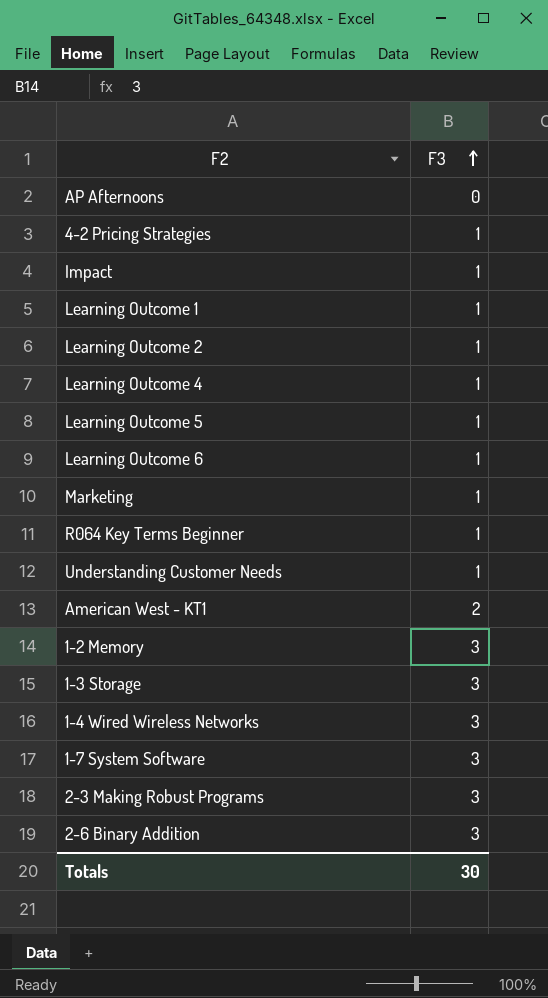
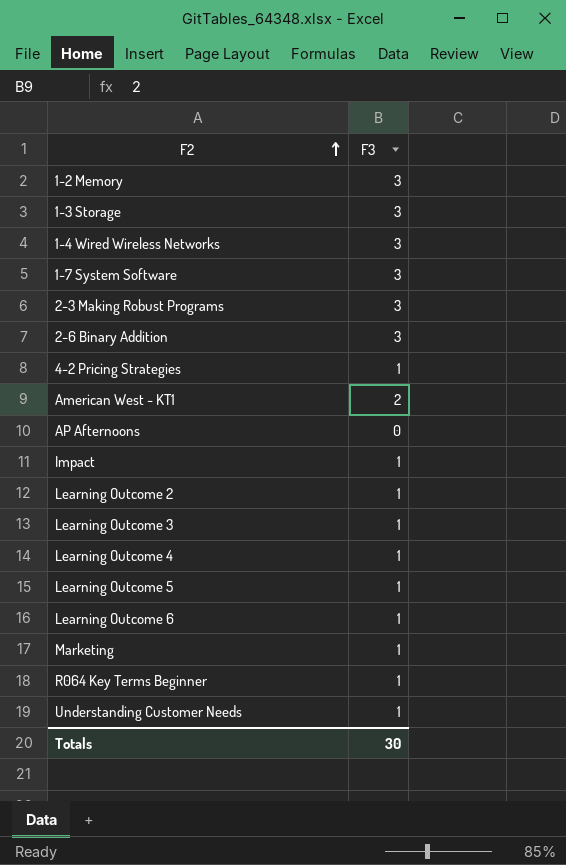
row order: F3 ascending -> F2 ascending
row Learning Outcome 1: 1 -> none
row Learning Outcome 3: none -> 1

